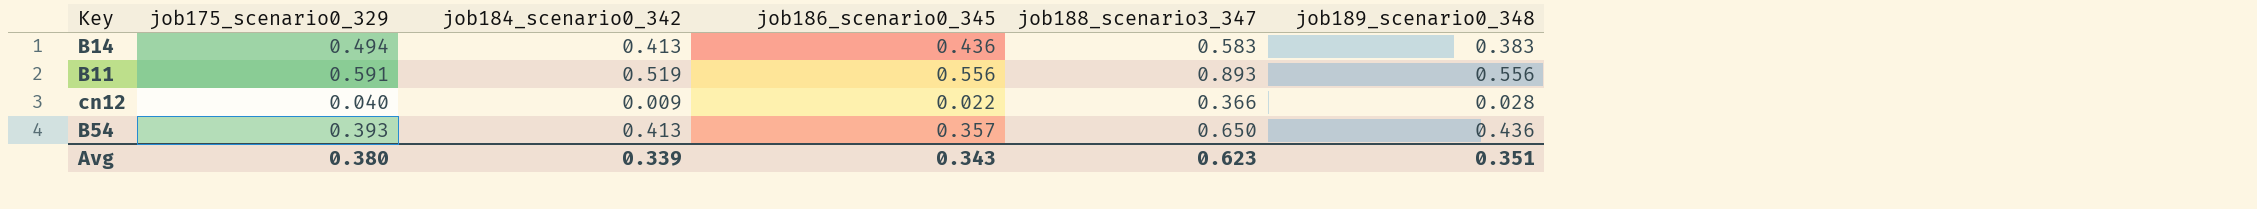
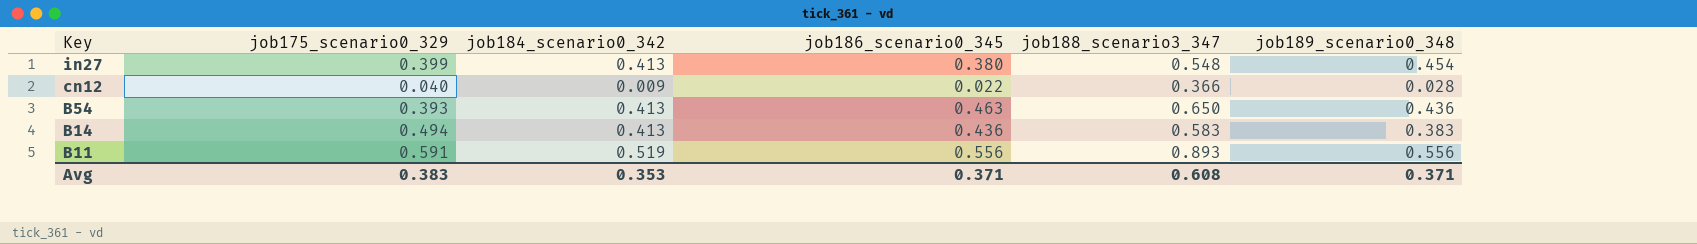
row order: none -> Key descending
row in27: none -> 0.399 | 0.413 | 0.380 | 0.548 | 0.454
B54 | job186_scenario0_345: 0.357 -> 0.463
Avg | job175_scenario0_329: 0.380 -> 0.383
Avg | job184_scenario0_342: 0.339 -> 0.353
Avg | job186_scenario0_345: 0.343 -> 0.371
Avg | job188_scenario3_347: 0.623 -> 0.608
Avg | job189_scenario0_348: 0.351 -> 0.371

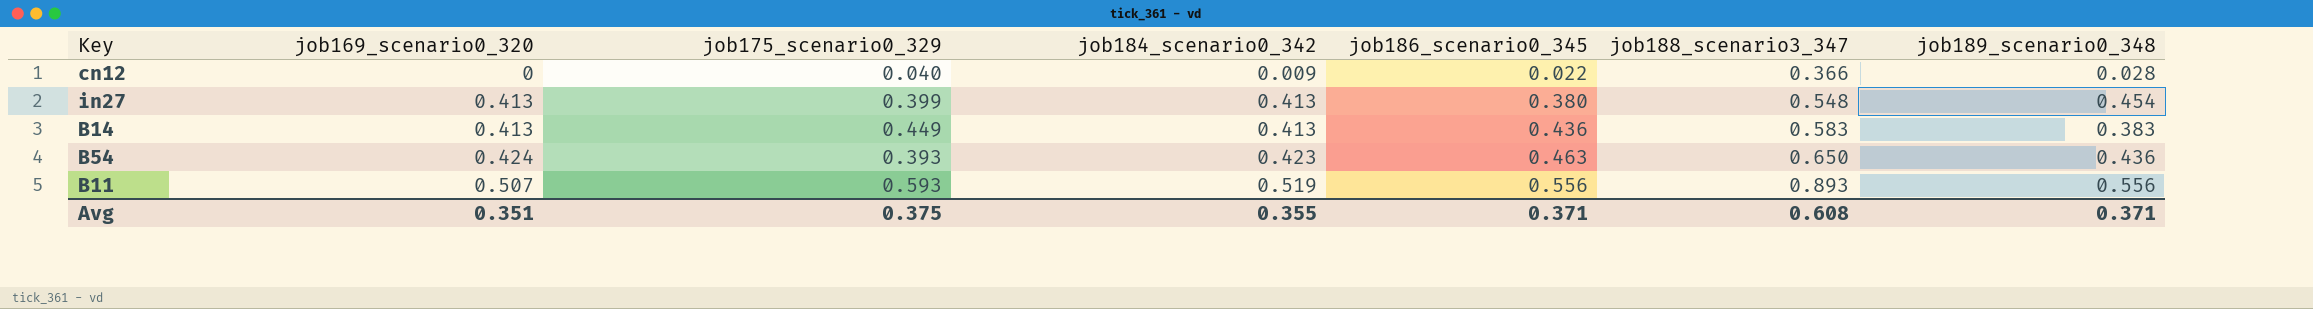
row order: Key descending -> job169_scenario0_320 ascending
column job169_scenario0_320 | position: none -> 2
B14 | job175_scenario0_329: 0.494 -> 0.449
B54 | job184_scenario0_342: 0.413 -> 0.423
B11 | job175_scenario0_329: 0.591 -> 0.593
Avg | job175_scenario0_329: 0.383 -> 0.375
Avg | job184_scenario0_342: 0.353 -> 0.355

